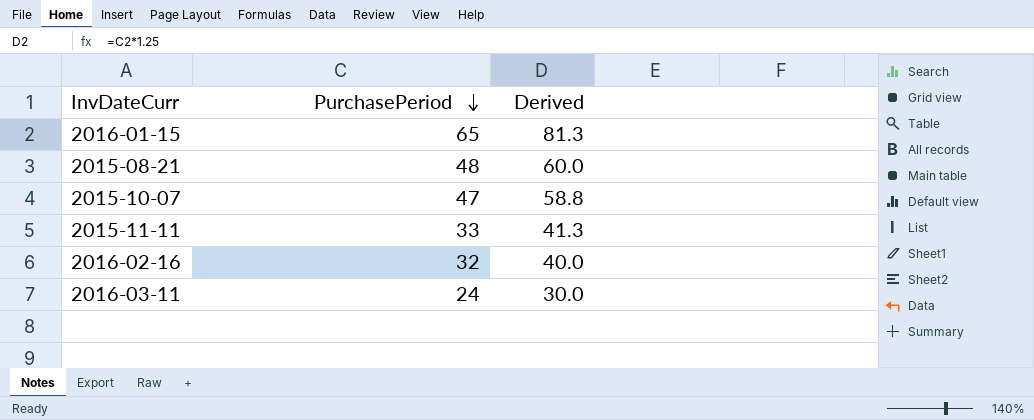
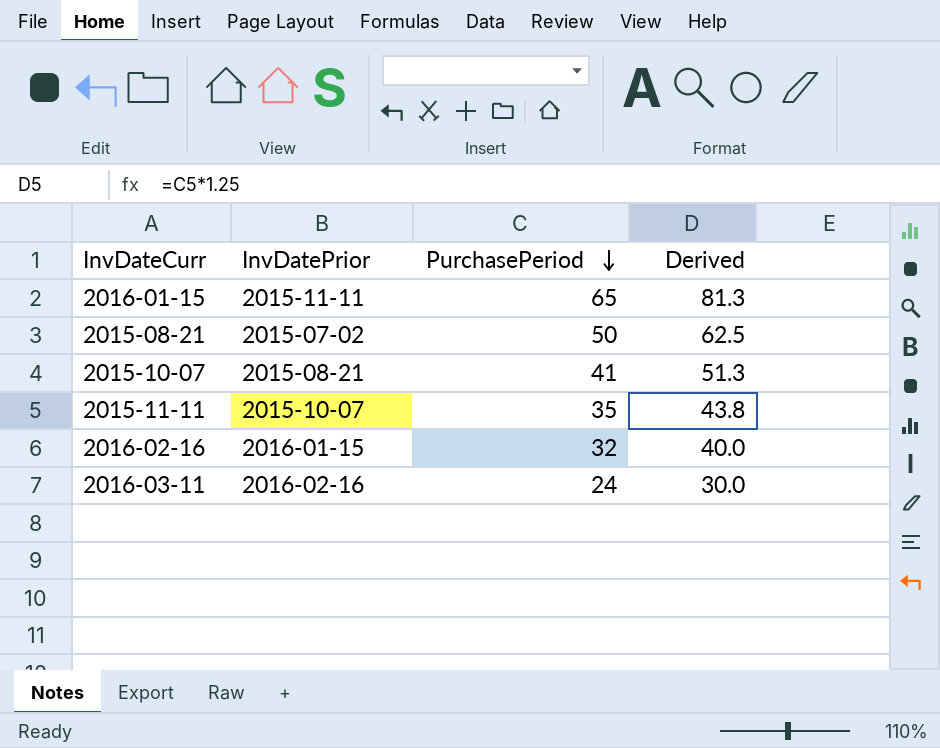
column InvDatePrior | position: none -> 2
2015-08-21 | PurchasePeriod: 48 -> 50
2015-08-21 | Derived: 60.0 -> 62.5
2015-10-07 | PurchasePeriod: 47 -> 41
2015-10-07 | Derived: 58.8 -> 51.3
2015-11-11 | PurchasePeriod: 33 -> 35
2015-11-11 | Derived: 41.3 -> 43.8

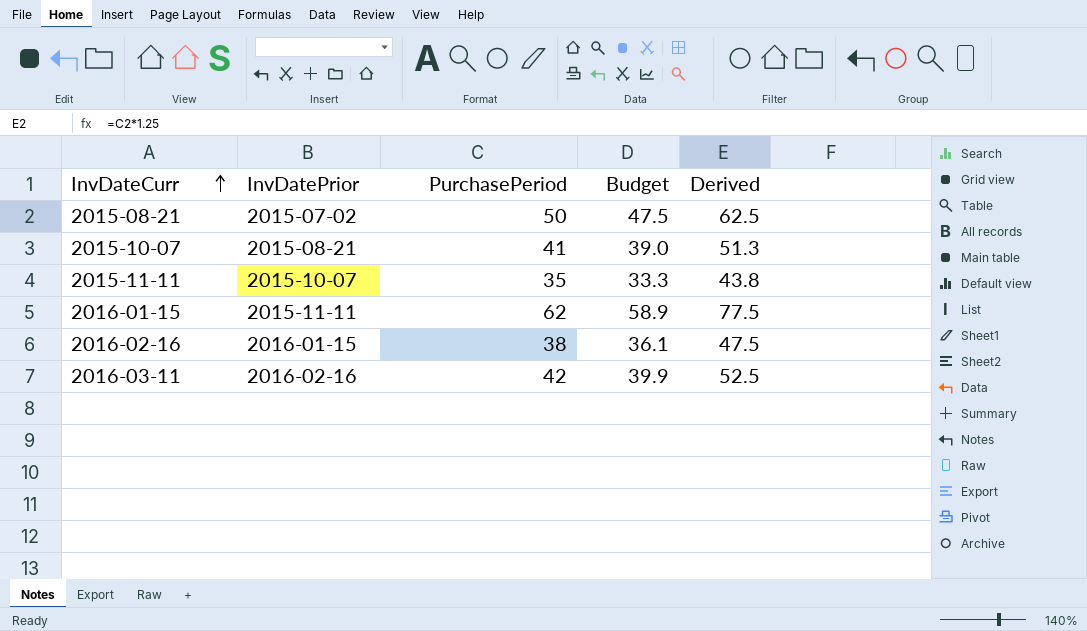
row order: PurchasePeriod descending -> InvDateCurr ascending
column Budget | formula: none -> [PurchasePeriod] * 0.95
2016-01-15 | PurchasePeriod: 65 -> 62
2016-01-15 | Derived: 81.3 -> 77.5
2016-02-16 | PurchasePeriod: 32 -> 38
2016-02-16 | Derived: 40.0 -> 47.5
2016-03-11 | PurchasePeriod: 24 -> 42
2016-03-11 | Derived: 30.0 -> 52.5

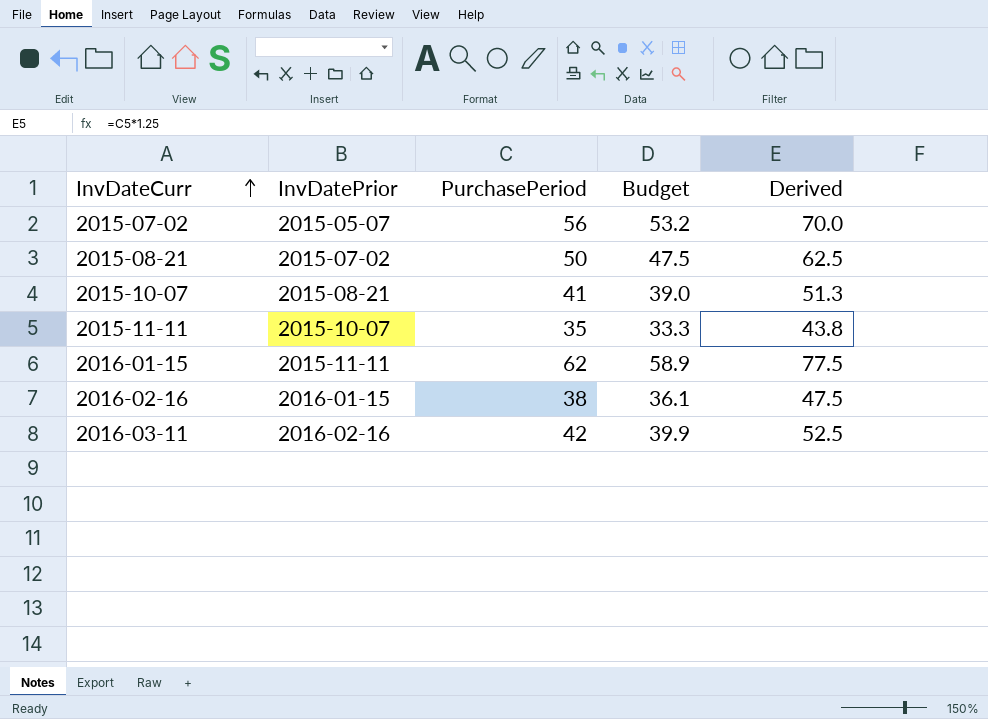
row 2015-07-02: none -> 2015-05-07 | 56 | 53.2 | 70.0

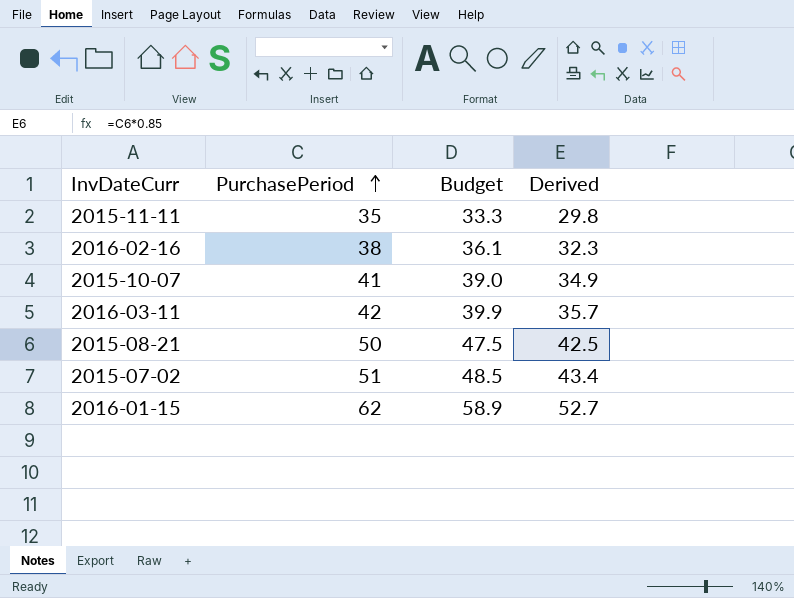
row order: InvDateCurr ascending -> PurchasePeriod ascending
column InvDatePrior | position: 2 -> none
column Derived | formula: [PurchasePeriod] * 1.25 -> [PurchasePeriod] * 0.85
2015-07-02 | PurchasePeriod: 56 -> 51
2015-07-02 | Budget: 53.2 -> 48.5

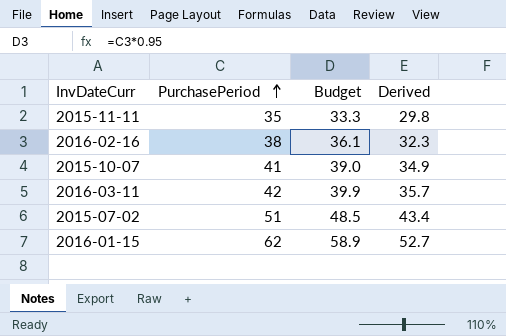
row 2015-08-21: 50 | 47.5 | 42.5 -> none

